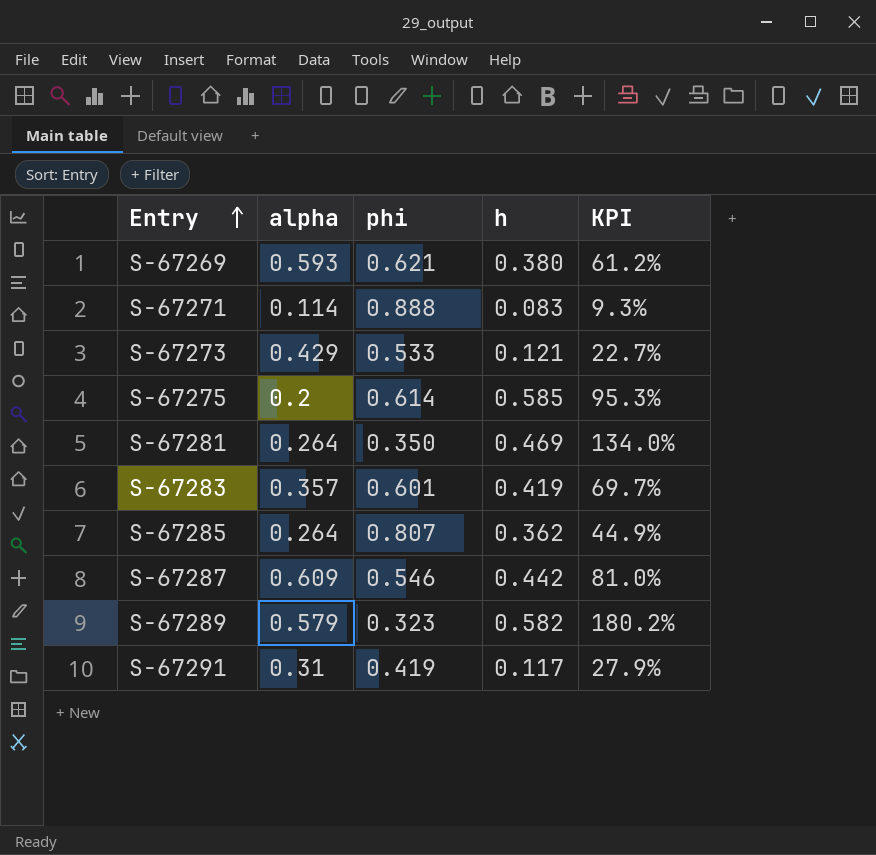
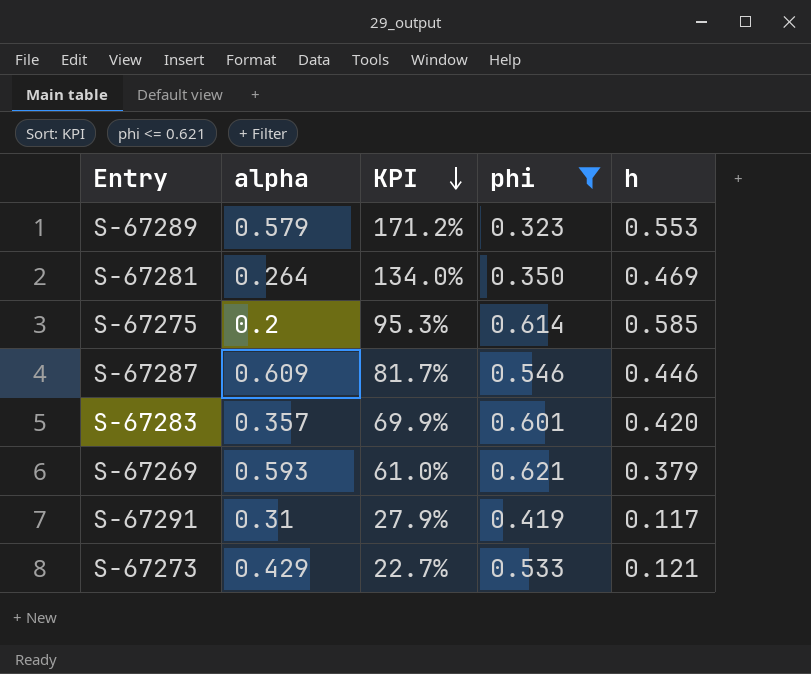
filter: none -> phi <= 0.621
row order: Entry ascending -> KPI descending
column KPI | position: 5 -> 3
S-67289 | KPI: 180.2% -> 171.2%
S-67289 | h: 0.582 -> 0.553
S-67287 | KPI: 81.0% -> 81.7%
S-67287 | h: 0.442 -> 0.446
S-67283 | KPI: 69.7% -> 69.9%
S-67283 | h: 0.419 -> 0.420
S-67269 | KPI: 61.2% -> 61.0%
S-67269 | h: 0.380 -> 0.379

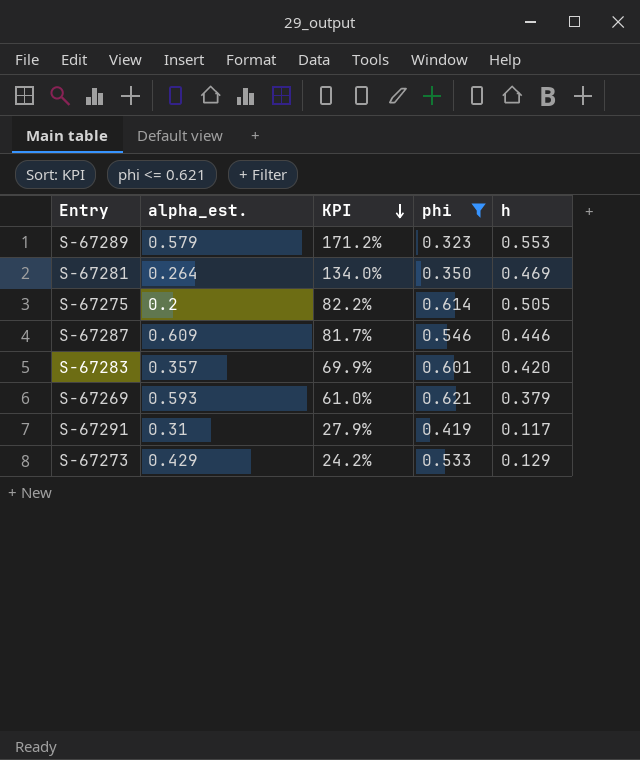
column name: alpha -> alpha_est.
S-67275 | KPI: 95.3% -> 82.2%
S-67275 | h: 0.585 -> 0.505
S-67273 | KPI: 22.7% -> 24.2%
S-67273 | h: 0.121 -> 0.129

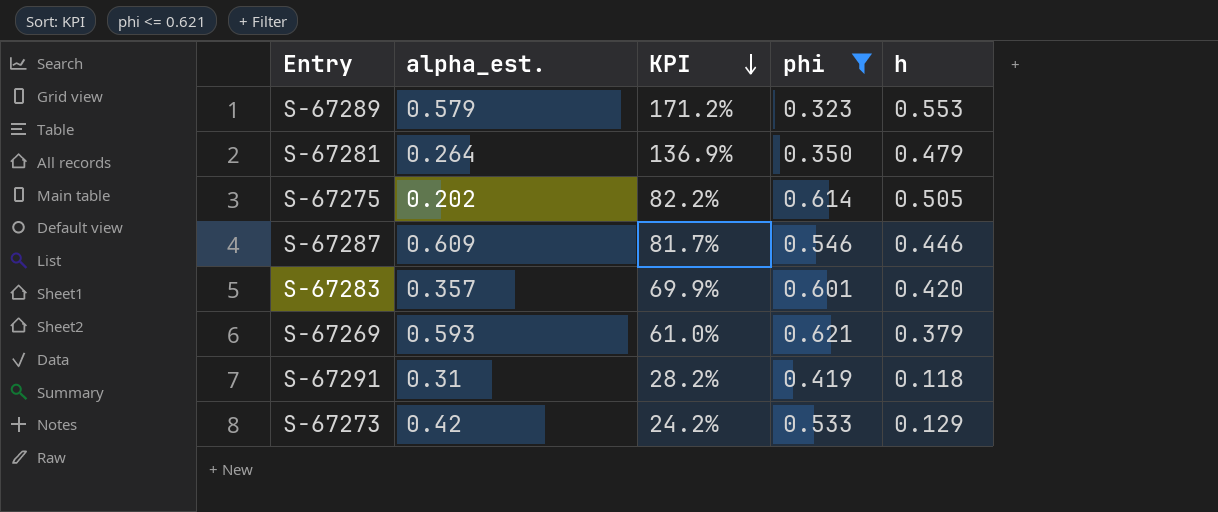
S-67281 | KPI: 134.0% -> 136.9%
S-67281 | h: 0.469 -> 0.479
S-67275 | alpha_est.: 0.2 -> 0.202
S-67291 | KPI: 27.9% -> 28.2%
S-67291 | h: 0.117 -> 0.118
S-67273 | alpha_est.: 0.429 -> 0.42

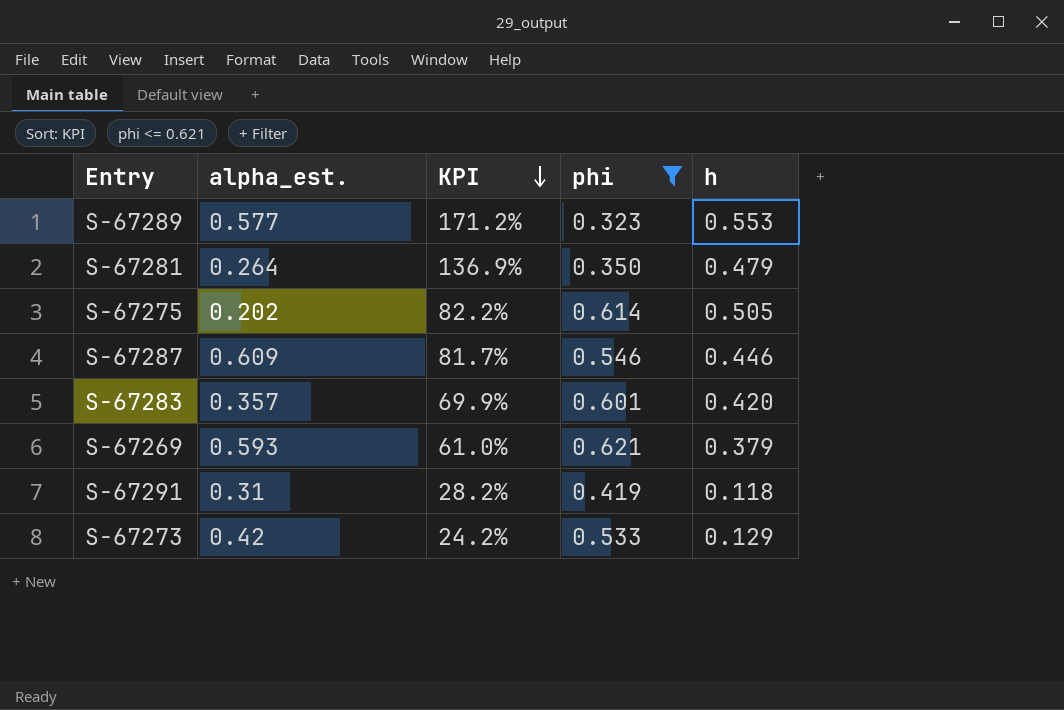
S-67289 | alpha_est.: 0.579 -> 0.577

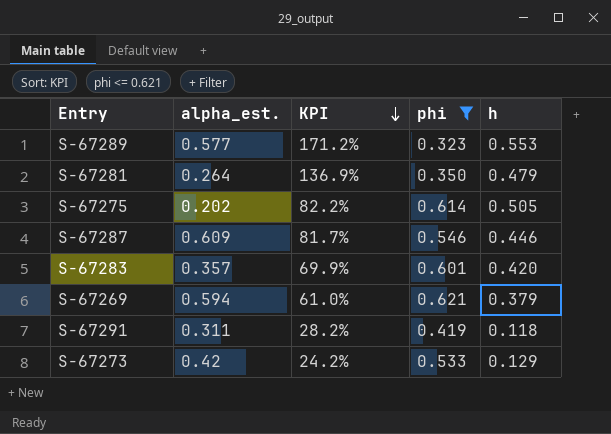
S-67269 | alpha_est.: 0.593 -> 0.594
S-67291 | alpha_est.: 0.31 -> 0.311

